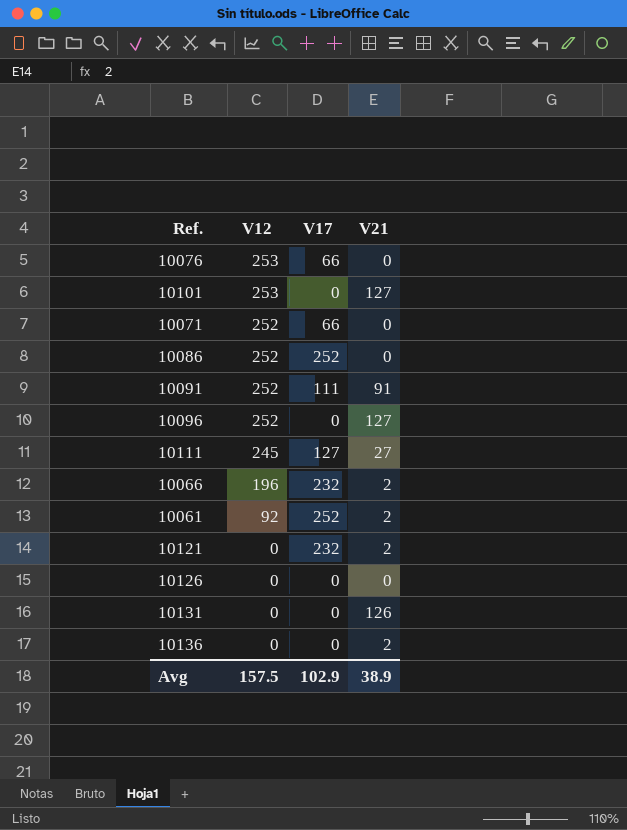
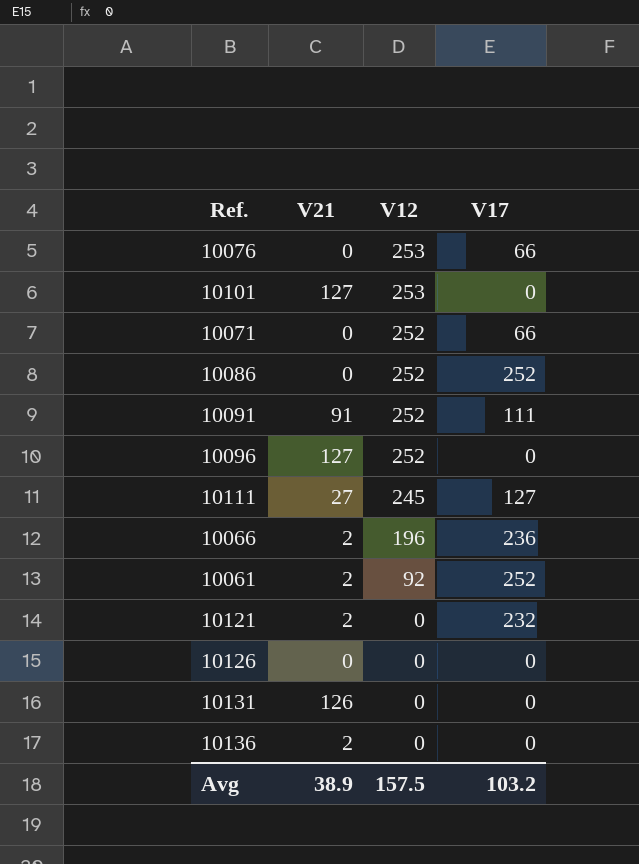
column V21 | position: 4 -> 2
10066 | V17: 232 -> 236
Avg | V17: 102.9 -> 103.2

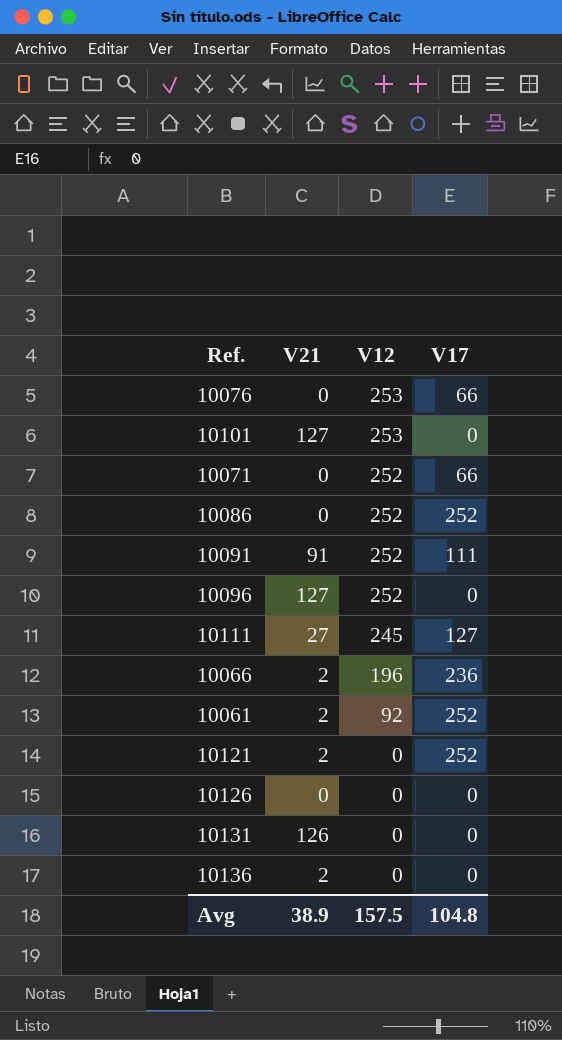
10121 | V17: 232 -> 252
Avg | V17: 103.2 -> 104.8

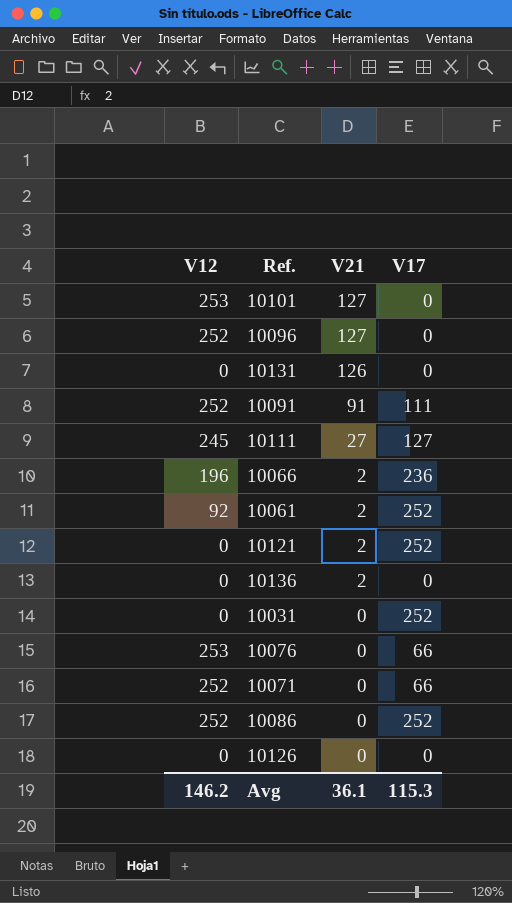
row order: V12 descending -> V21 descending
column V12 | position: 3 -> 1
row 10031: none -> 0 | 0 | 252
Avg | V12: 157.5 -> 146.2
Avg | V21: 38.9 -> 36.1
Avg | V17: 104.8 -> 115.3

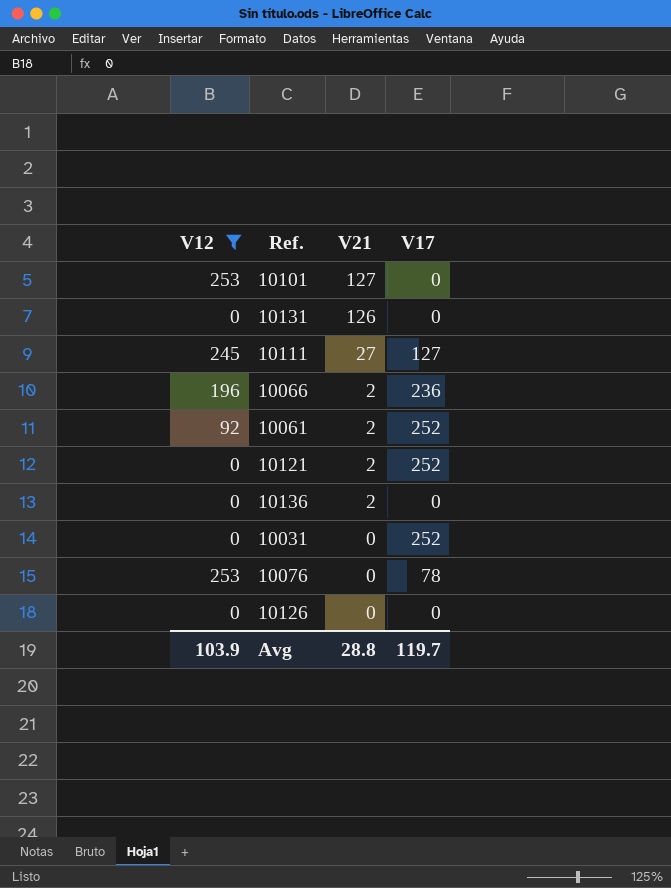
filter: none -> V12 != 252
10076 | V17: 66 -> 78
Avg | V12: 146.2 -> 103.9
Avg | V21: 36.1 -> 28.8
Avg | V17: 115.3 -> 119.7

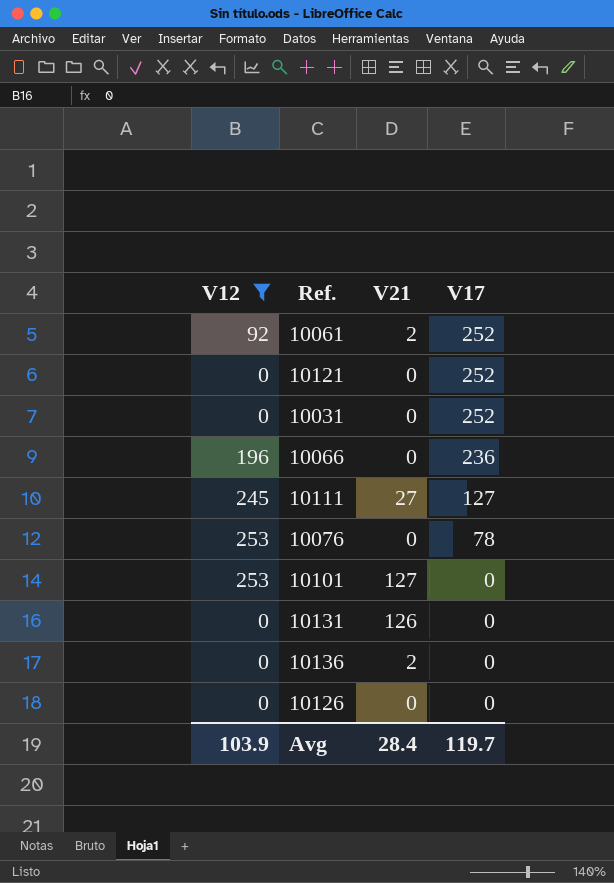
row order: V21 descending -> V17 descending
10121 | V21: 2 -> 0
10066 | V21: 2 -> 0
Avg | V21: 28.8 -> 28.4

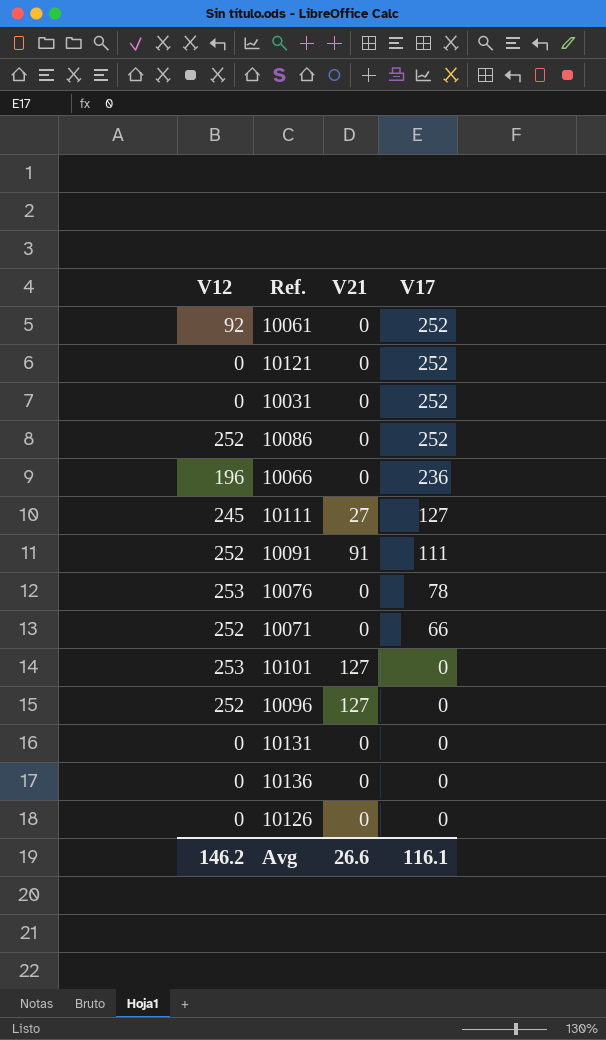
filter: V12 != 252 -> none
10061 | V21: 2 -> 0
10131 | V21: 126 -> 0
10136 | V21: 2 -> 0
Avg | V12: 103.9 -> 146.2
Avg | V21: 28.4 -> 26.6
Avg | V17: 119.7 -> 116.1

